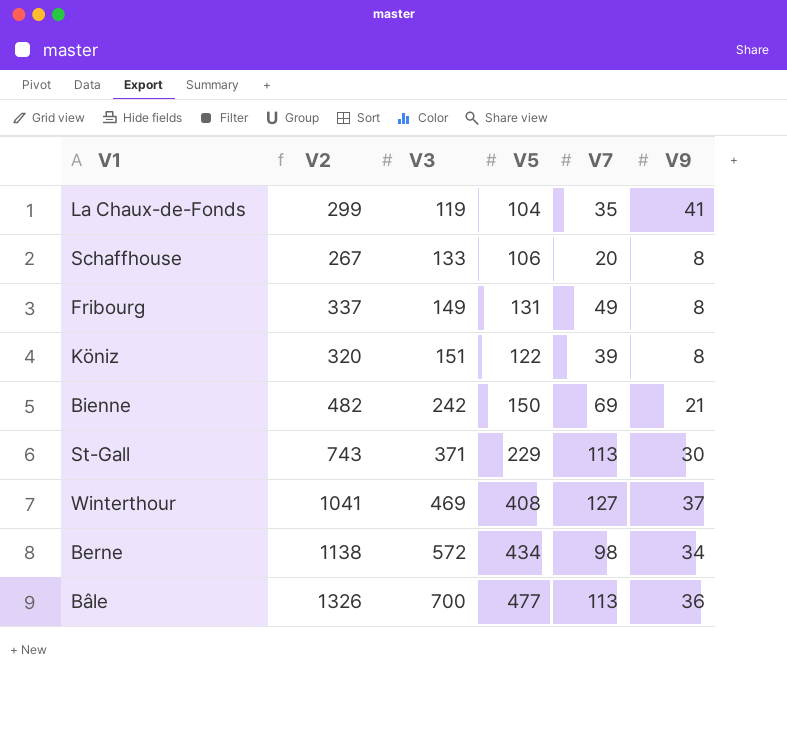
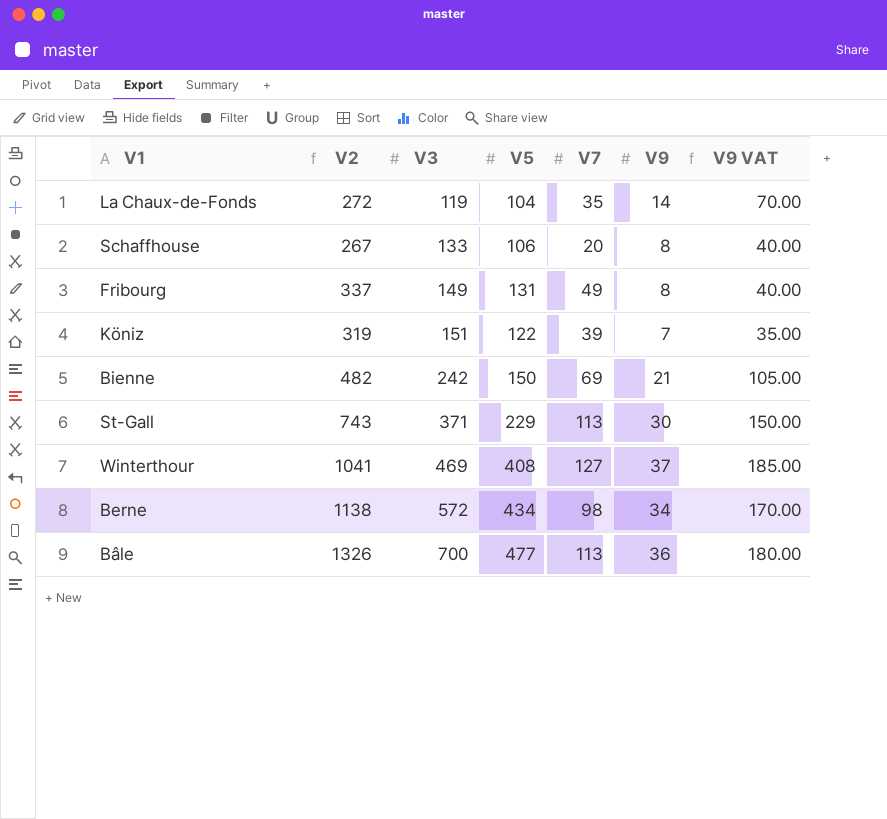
column V9 VAT | formula: none -> [V9] * 5
La Chaux-de-Fonds | V2: 299 -> 272
La Chaux-de-Fonds | V9: 41 -> 14
Köniz | V2: 320 -> 319
Köniz | V9: 8 -> 7

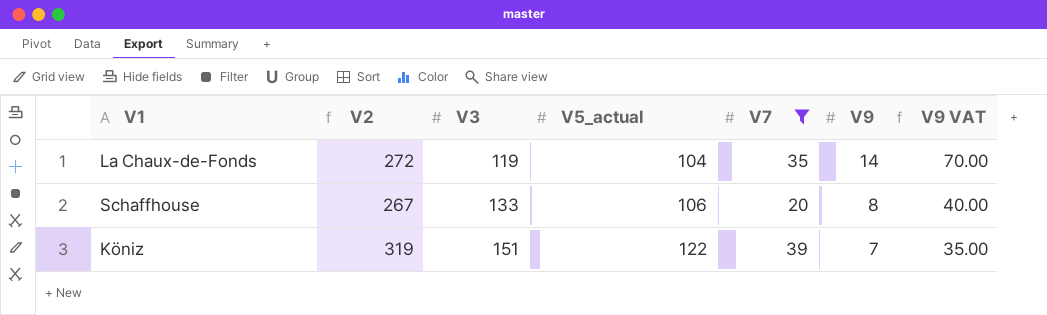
filter: none -> V7 <= 39
column name: V5 -> V5_actual

